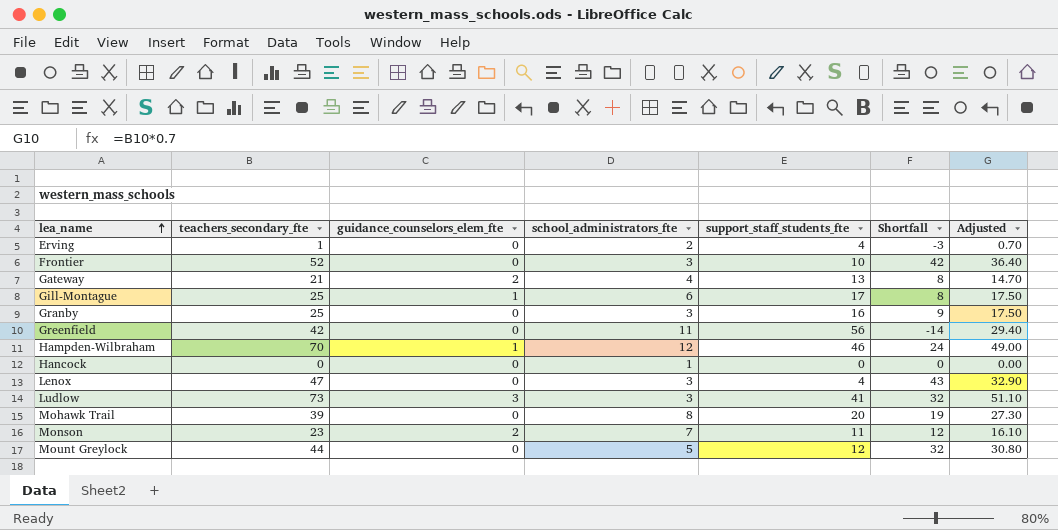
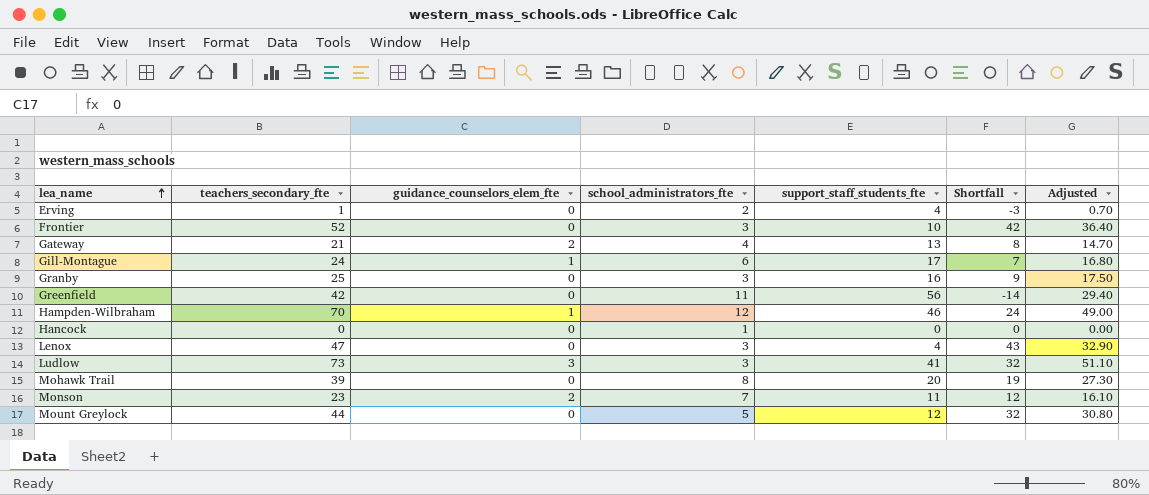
Gill-Montague | teachers_secondary_fte: 25 -> 24
Gill-Montague | Shortfall: 8 -> 7
Gill-Montague | Adjusted: 17.50 -> 16.80

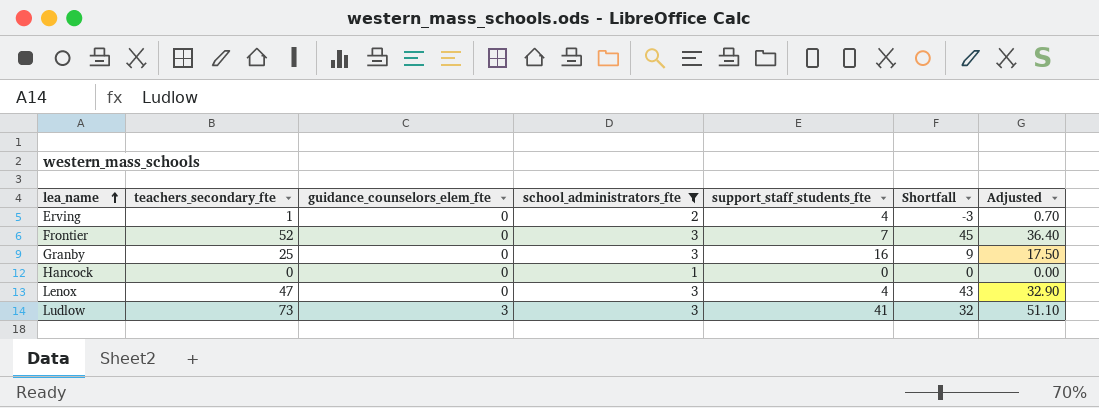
filter: none -> school_administrators_fte <= 3
Frontier | support_staff_students_fte: 10 -> 7
Frontier | Shortfall: 42 -> 45

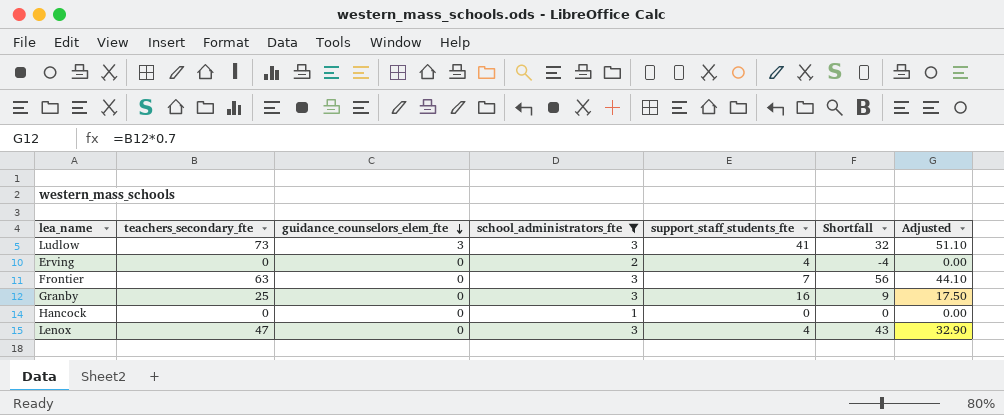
row order: lea_name ascending -> guidance_counselors_elem_fte descending
Erving | teachers_secondary_fte: 1 -> 0
Erving | Shortfall: -3 -> -4
Erving | Adjusted: 0.70 -> 0.00
Frontier | teachers_secondary_fte: 52 -> 63
Frontier | Shortfall: 45 -> 56
Frontier | Adjusted: 36.40 -> 44.10

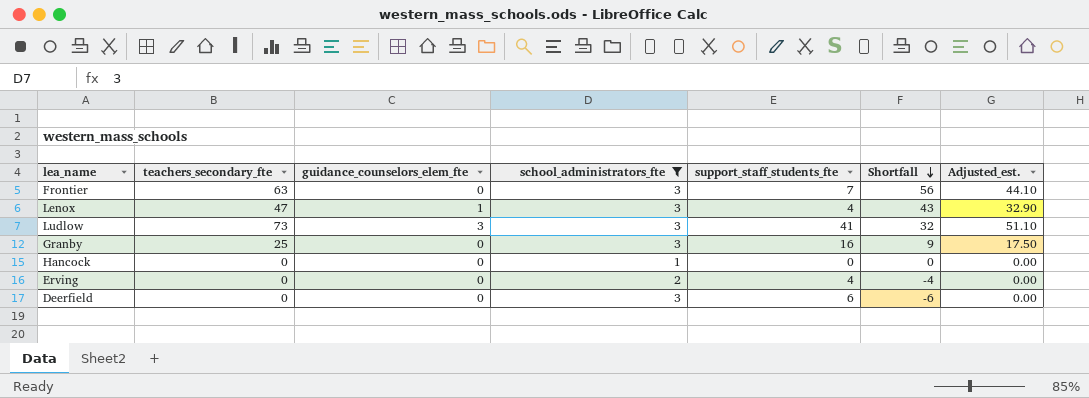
row order: guidance_counselors_elem_fte descending -> Shortfall descending
column name: Adjusted -> Adjusted_est.
Lenox | guidance_counselors_elem_fte: 0 -> 1
row Deerfield: none -> 0 | 0 | 3 | 6 | -6 | 0.00

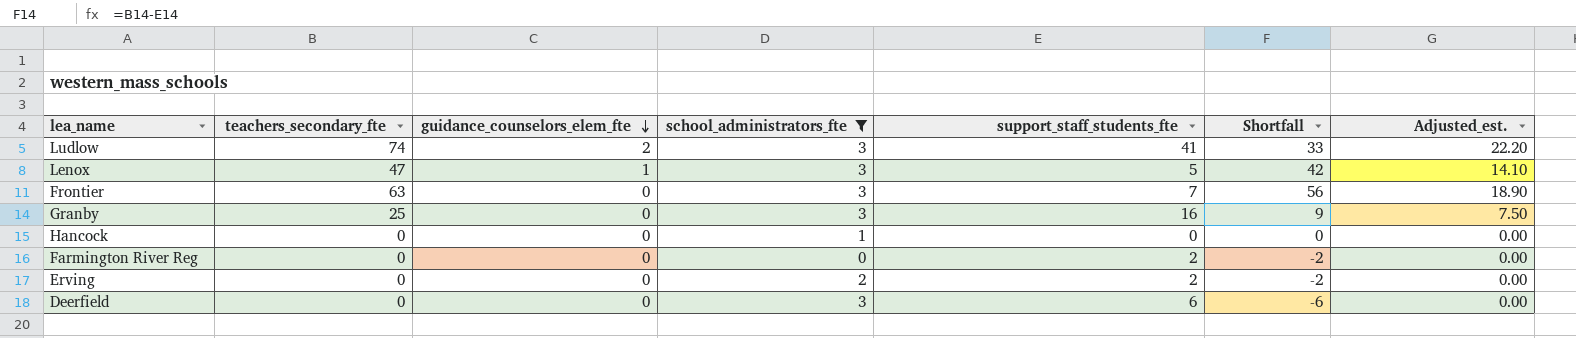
row order: Shortfall descending -> guidance_counselors_elem_fte descending
column Adjusted_est. | formula: [teachers_secondary_fte] * 0.7 -> [teachers_secondary_fte] * 0.3
Ludlow | teachers_secondary_fte: 73 -> 74
Ludlow | guidance_counselors_elem_fte: 3 -> 2
Ludlow | Shortfall: 32 -> 33
Lenox | support_staff_students_fte: 4 -> 5
Lenox | Shortfall: 43 -> 42
row Farmington River Reg: none -> 0 | 0 | 0 | 2 | -2 | 0.00
Erving | support_staff_students_fte: 4 -> 2
Erving | Shortfall: -4 -> -2

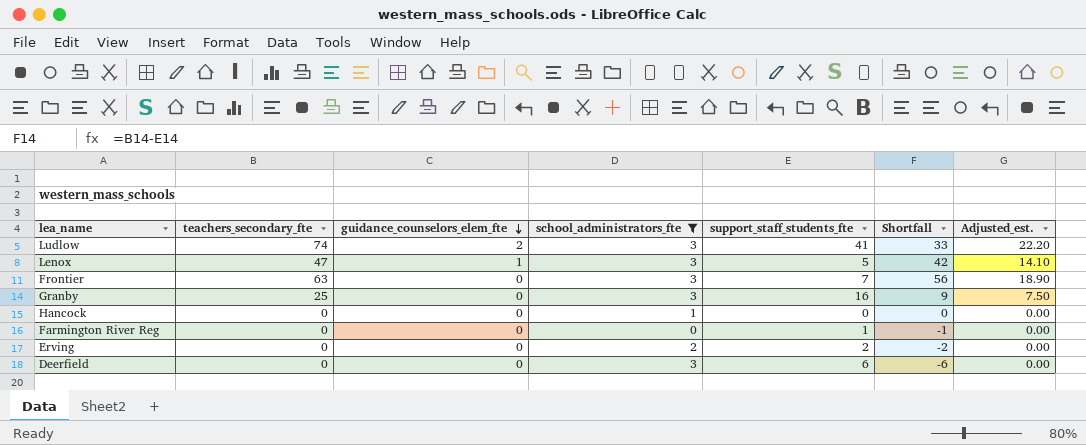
Farmington River Reg | support_staff_students_fte: 2 -> 1
Farmington River Reg | Shortfall: -2 -> -1

